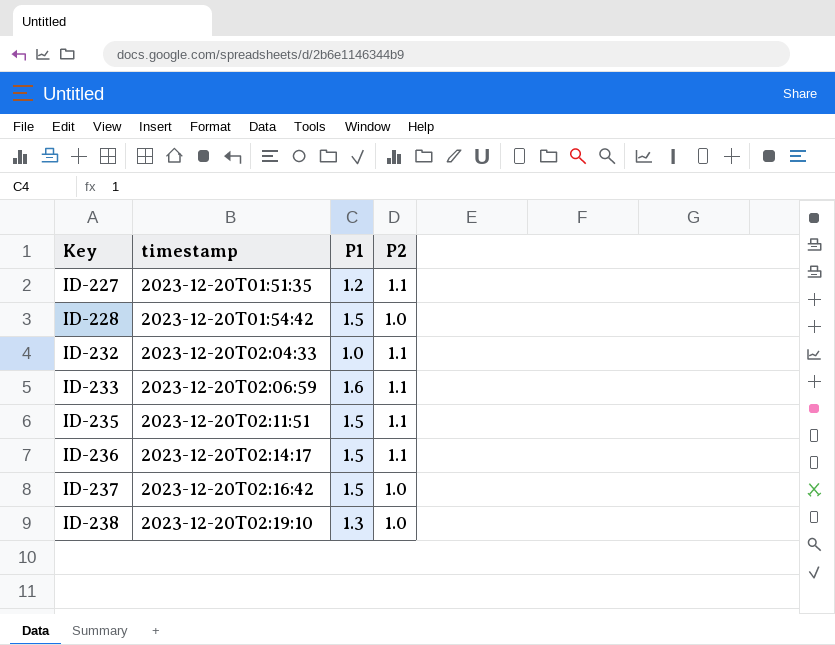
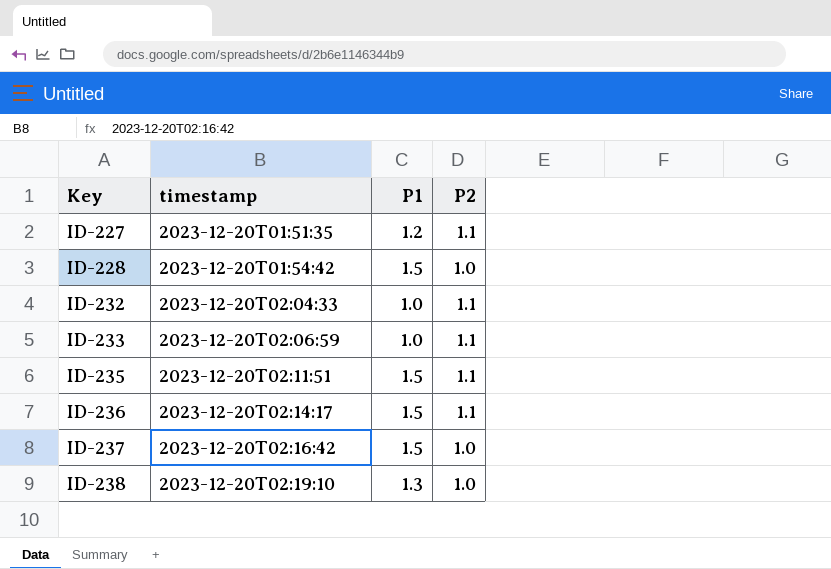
ID-233 | P1: 1.6 -> 1.0

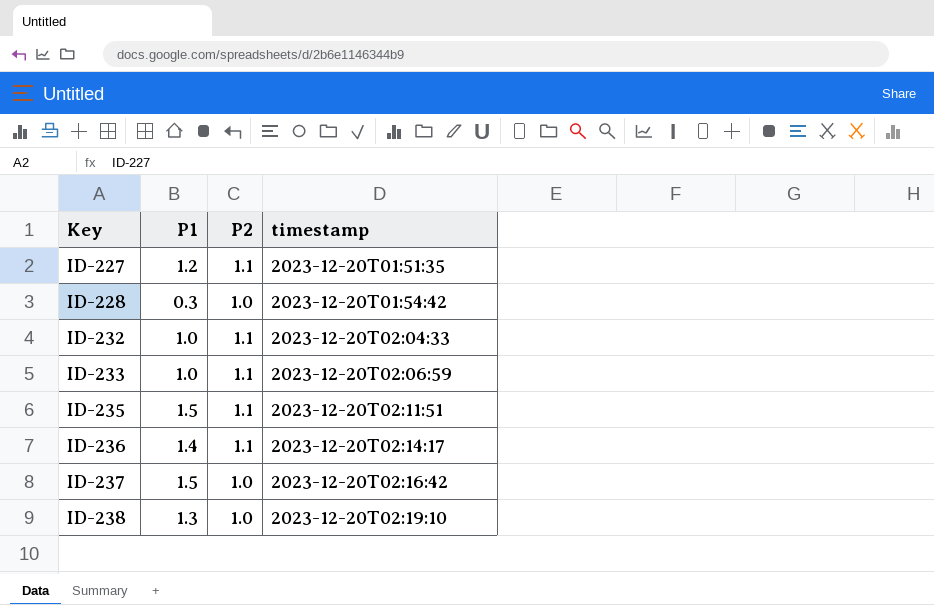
column timestamp | position: 2 -> 4
ID-228 | P1: 1.5 -> 0.3
ID-236 | P1: 1.5 -> 1.4

